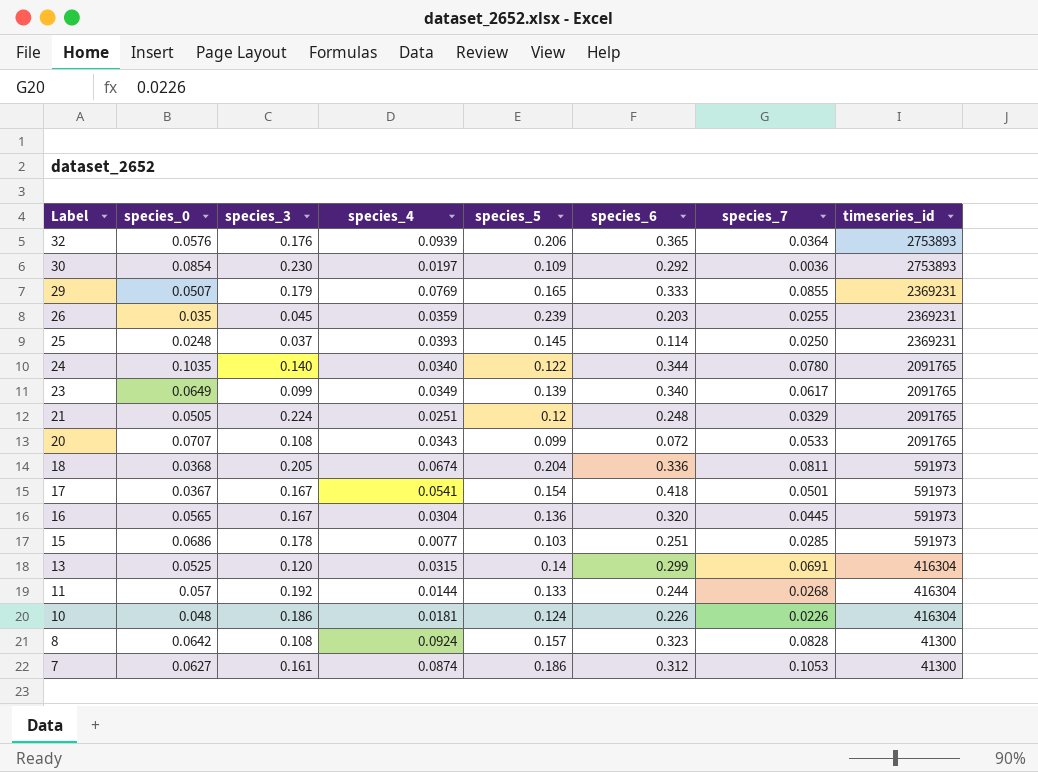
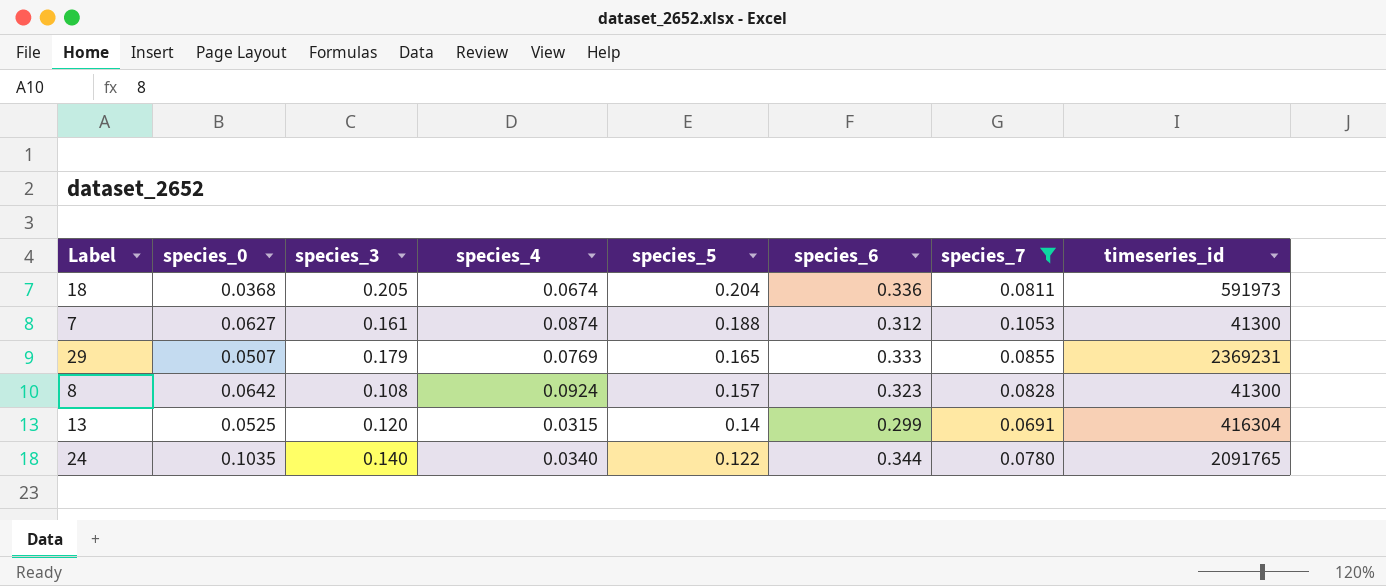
filter: none -> species_7 >= 0.0691
row order: Label descending -> species_5 descending
7 | species_5: 0.186 -> 0.188

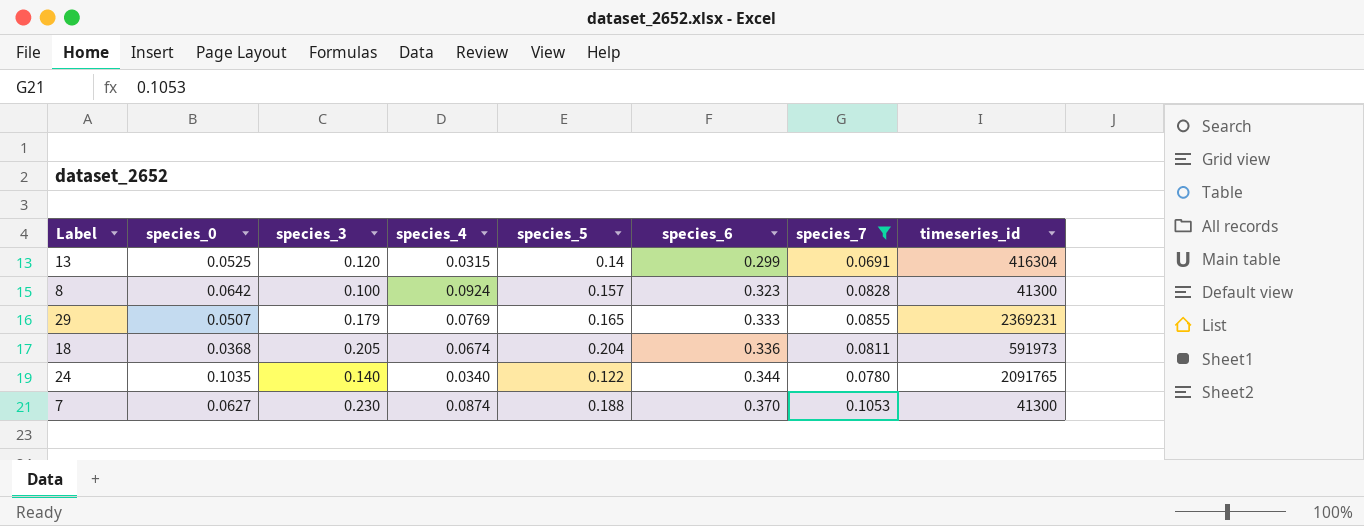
row order: species_5 descending -> species_6 ascending
8 | species_3: 0.108 -> 0.100
7 | species_3: 0.161 -> 0.230
7 | species_6: 0.312 -> 0.370

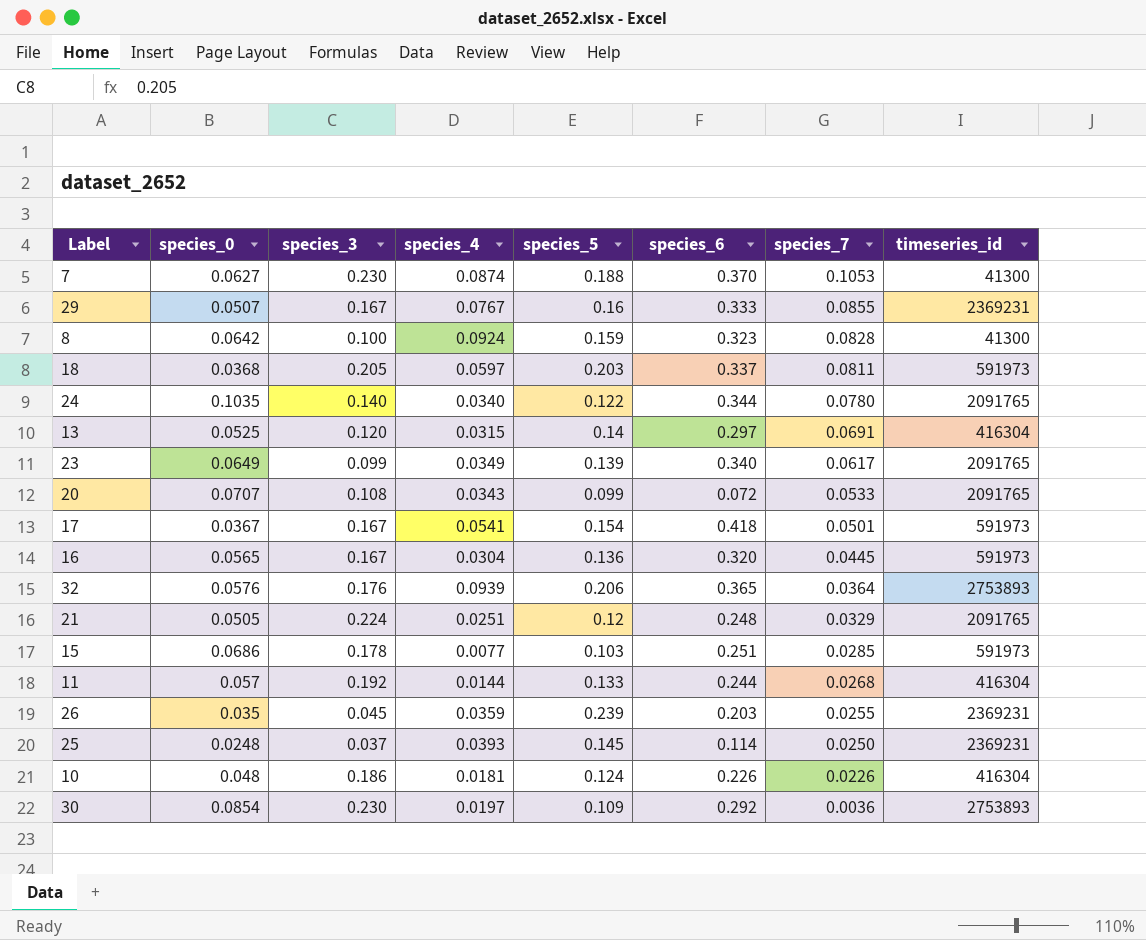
filter: species_7 >= 0.0691 -> none
row order: species_6 ascending -> species_7 descending
29 | species_3: 0.179 -> 0.167
29 | species_4: 0.0769 -> 0.0767
29 | species_5: 0.165 -> 0.16
8 | species_5: 0.157 -> 0.159
18 | species_4: 0.0674 -> 0.0597
18 | species_5: 0.204 -> 0.203
18 | species_6: 0.336 -> 0.337
13 | species_6: 0.299 -> 0.297

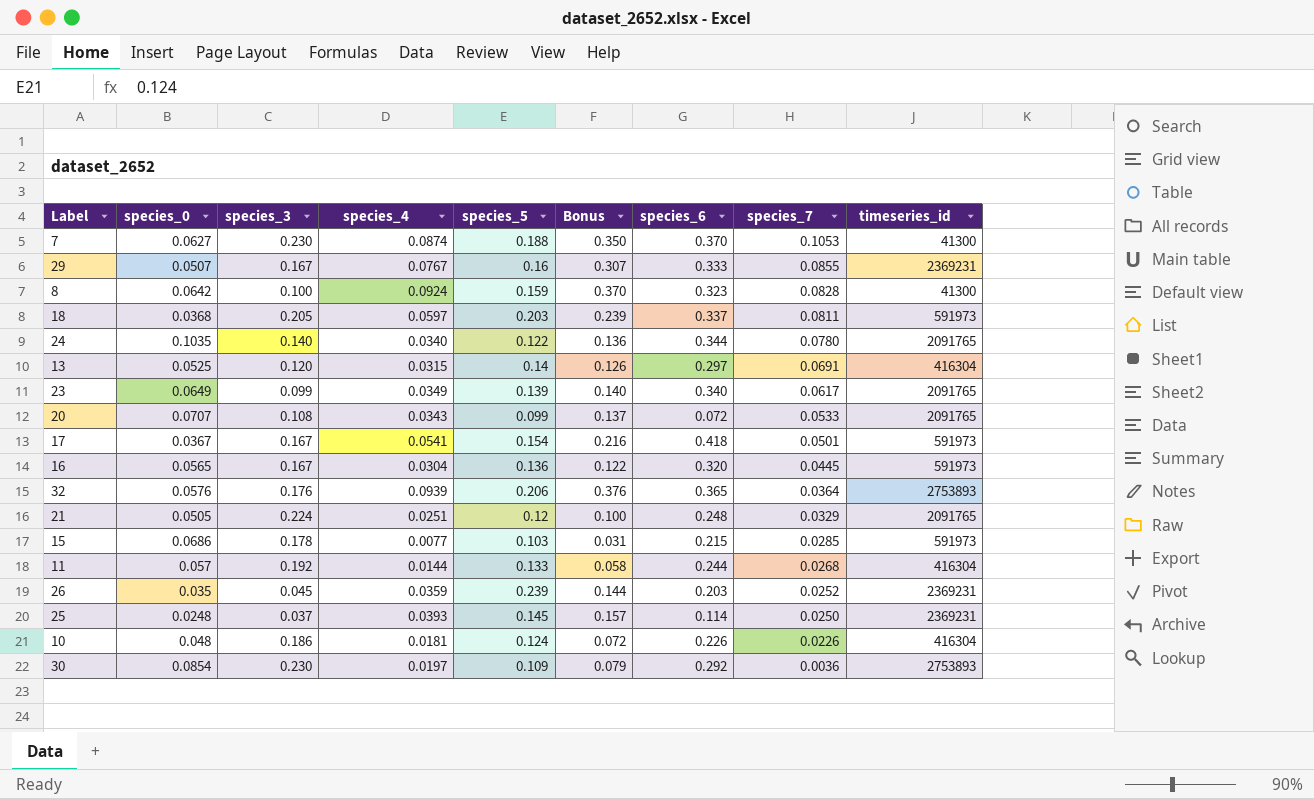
column Bonus | formula: none -> [species_4] * 4
15 | species_6: 0.251 -> 0.215
26 | species_7: 0.0255 -> 0.0252

